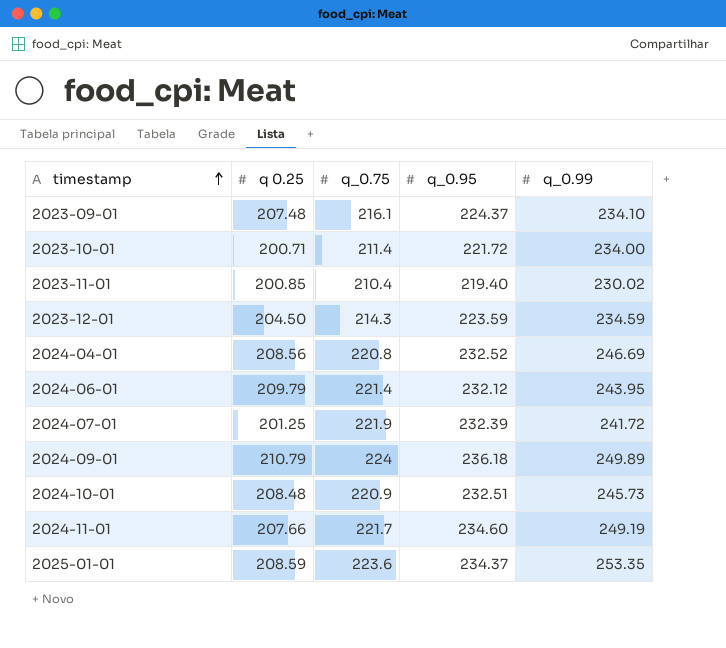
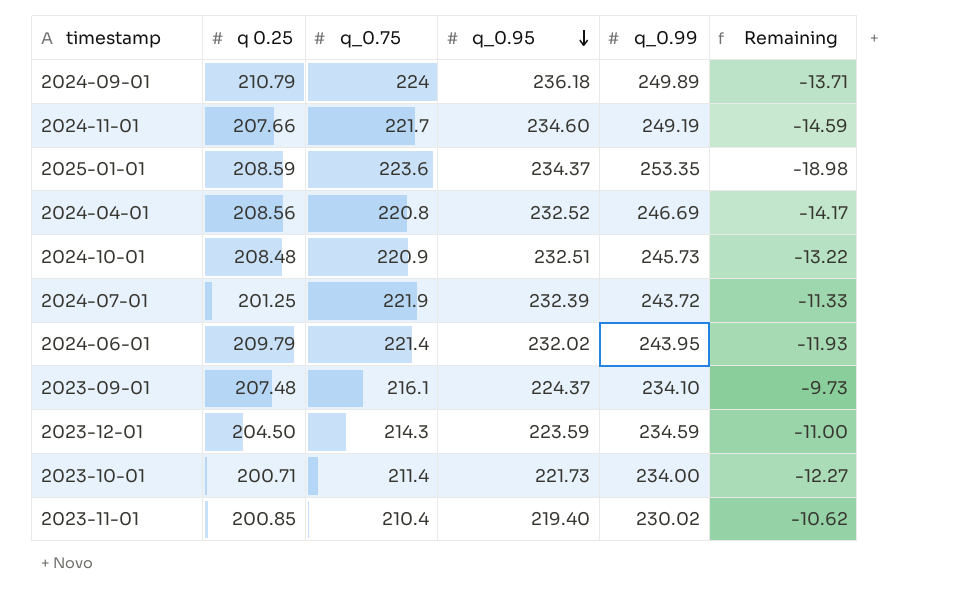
row order: timestamp ascending -> q_0.95 descending
column Remaining | formula: none -> [q_0.95] - [q_0.99]
2024-07-01 | q_0.99: 241.72 -> 243.72
2024-06-01 | q_0.95: 232.12 -> 232.02
2023-10-01 | q_0.95: 221.72 -> 221.73

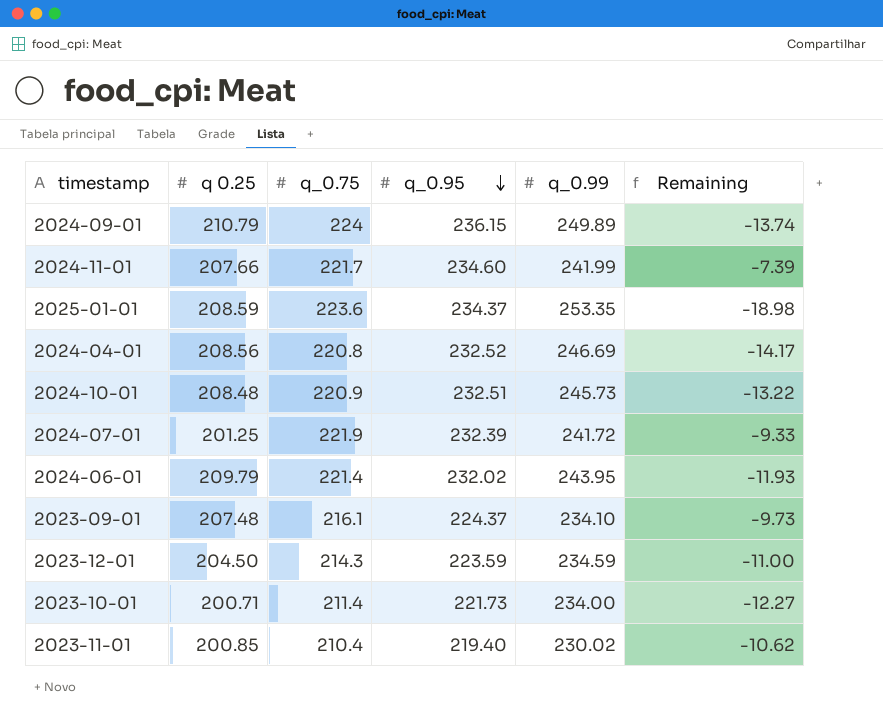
2024-09-01 | q_0.95: 236.18 -> 236.15
2024-09-01 | Remaining: -13.71 -> -13.74
2024-11-01 | q_0.99: 249.19 -> 241.99
2024-11-01 | Remaining: -14.59 -> -7.39
2024-07-01 | q_0.99: 243.72 -> 241.72
2024-07-01 | Remaining: -11.33 -> -9.33

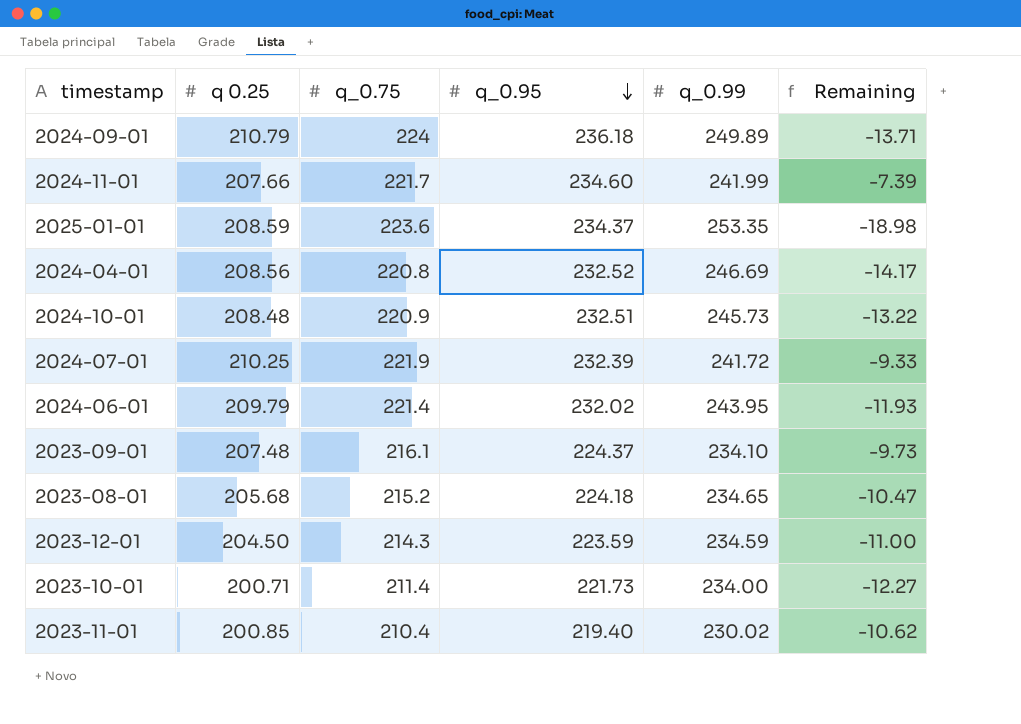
2024-09-01 | q_0.95: 236.15 -> 236.18
2024-09-01 | Remaining: -13.74 -> -13.71
2024-07-01 | q 0.25: 201.25 -> 210.25
row 2023-08-01: none -> 205.68 | 215.2 | 224.18 | 234.65 | -10.47

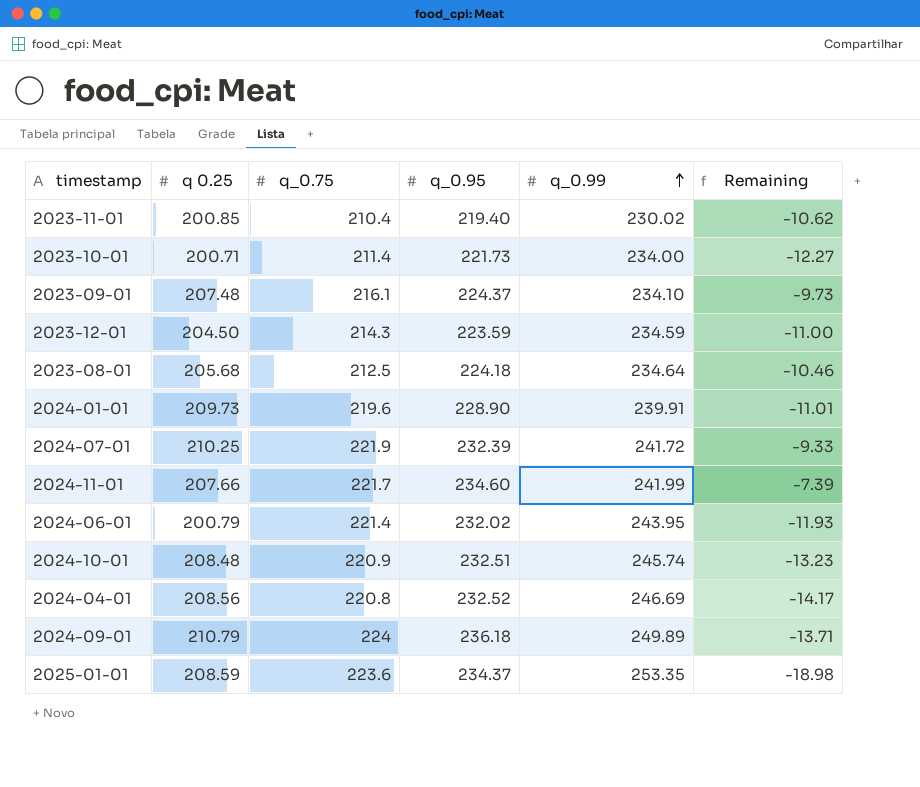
row order: q_0.95 descending -> q_0.99 ascending
2023-08-01 | q_0.75: 215.2 -> 212.5
2023-08-01 | q_0.99: 234.65 -> 234.64
2023-08-01 | Remaining: -10.47 -> -10.46
row 2024-01-01: none -> 209.73 | 219.6 | 228.90 | 239.91 | -11.01
2024-06-01 | q 0.25: 209.79 -> 200.79
2024-10-01 | q_0.99: 245.73 -> 245.74
2024-10-01 | Remaining: -13.22 -> -13.23

